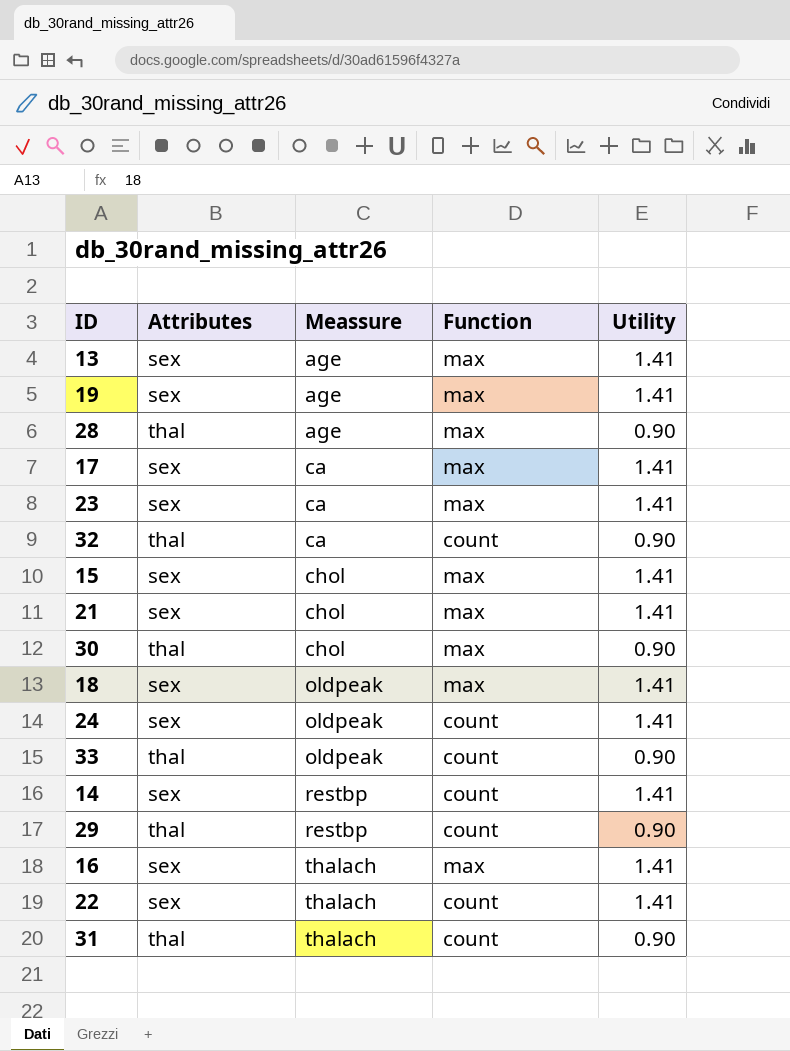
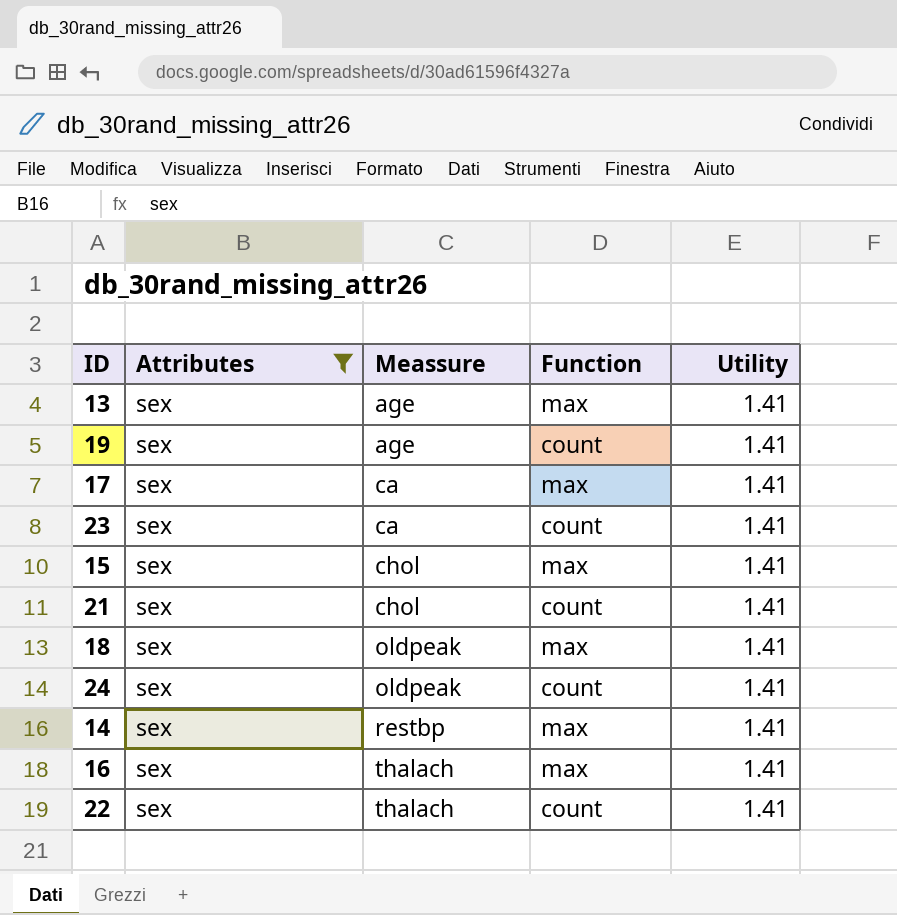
filter: none -> Attributes = sex
19 | Function: max -> count
23 | Function: max -> count
21 | Function: max -> count
14 | Function: count -> max

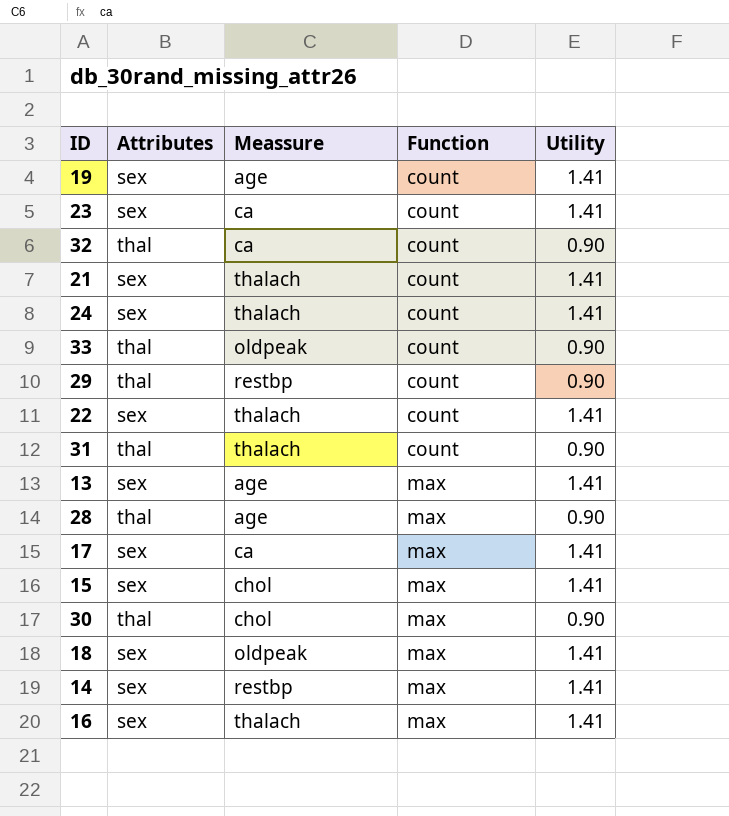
filter: Attributes = sex -> none
row order: Meassure ascending -> Function ascending
21 | Meassure: chol -> thalach
24 | Meassure: oldpeak -> thalach

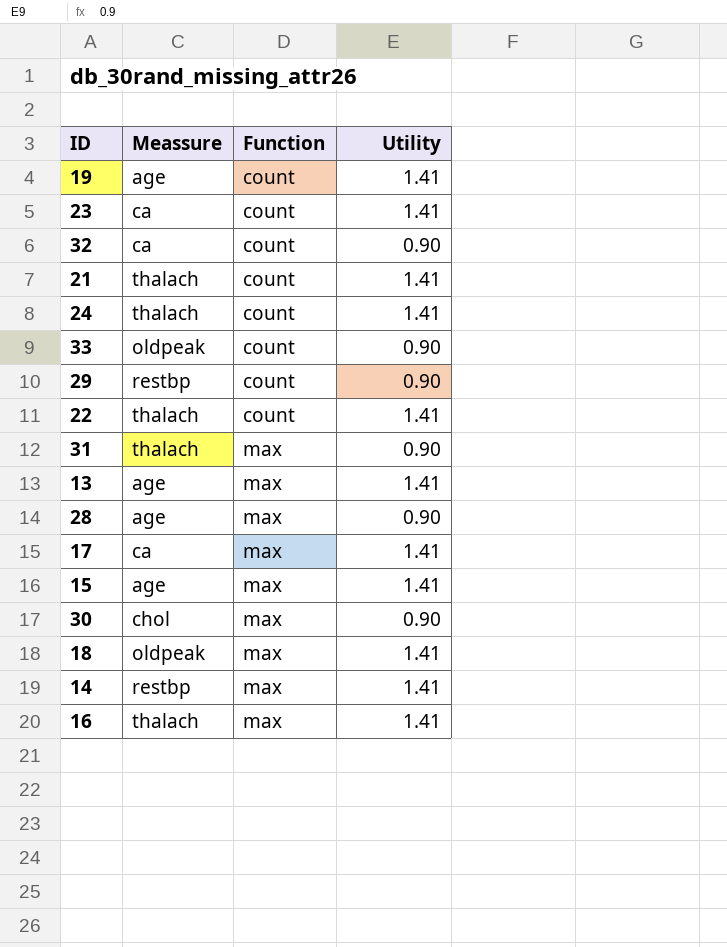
column Attributes | position: 2 -> none
31 | Function: count -> max
15 | Meassure: chol -> age

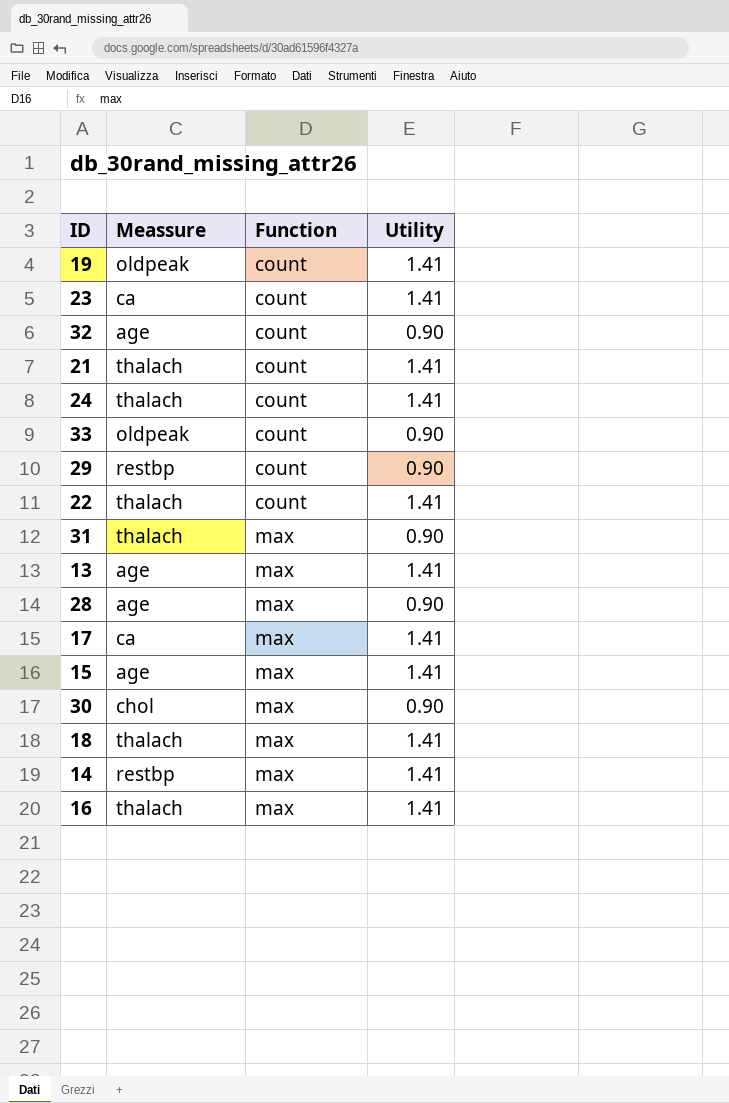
19 | Meassure: age -> oldpeak
32 | Meassure: ca -> age
18 | Meassure: oldpeak -> thalach

